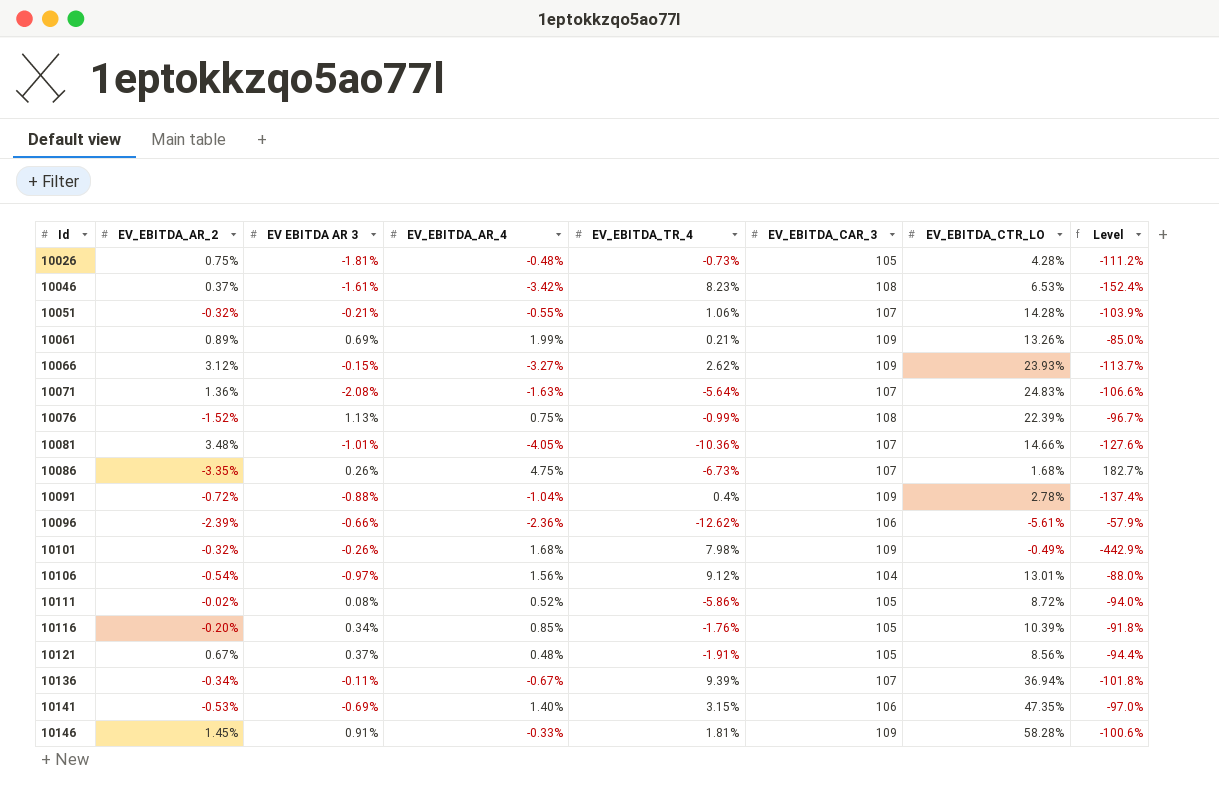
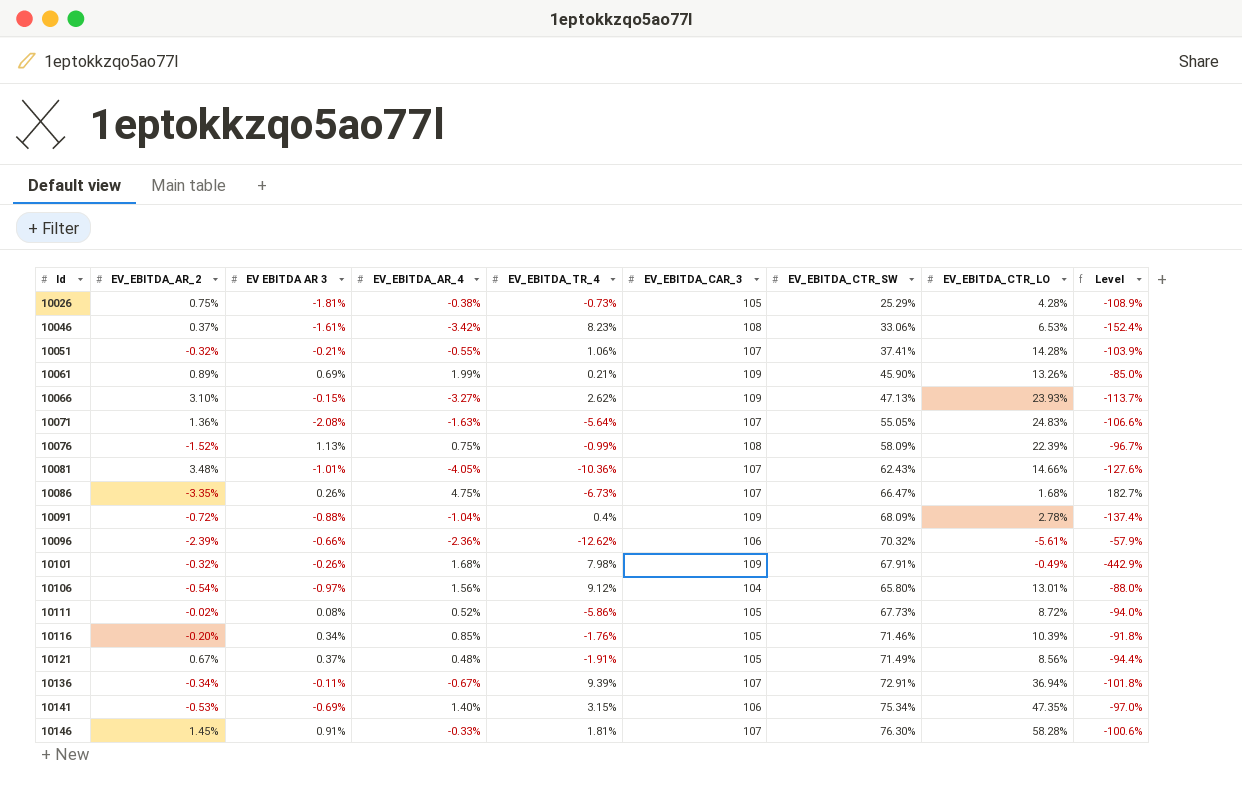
column EV_EBITDA_CTR_SW | position: none -> 7
10026 | EV_EBITDA_AR_4: -0.48% -> -0.38%
10026 | Level: -111.2% -> -108.9%
10066 | EV_EBITDA_AR_2: 3.12% -> 3.10%
10146 | EV_EBITDA_CAR_3: 109 -> 107

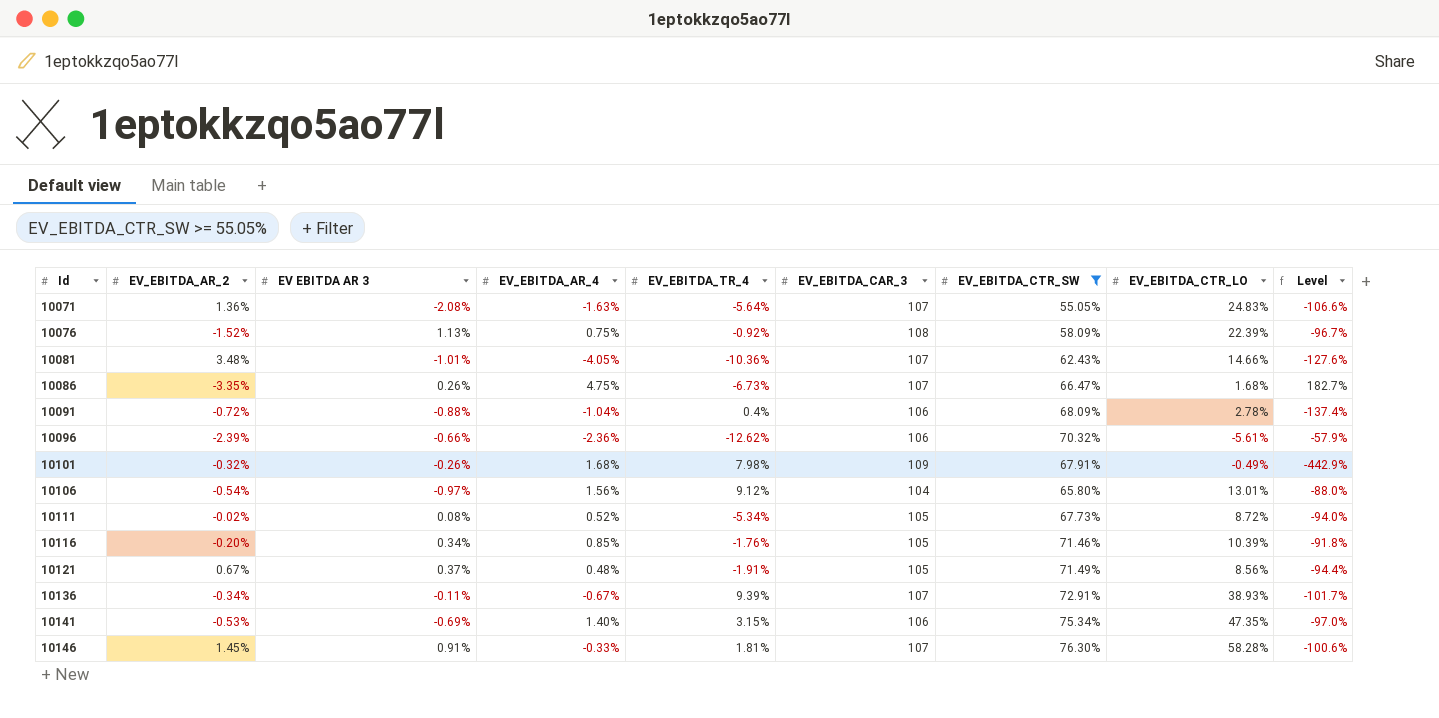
filter: none -> EV_EBITDA_CTR_SW >= 55.05%
10076 | EV_EBITDA_TR_4: -0.99% -> -0.92%
10091 | EV_EBITDA_CAR_3: 109 -> 106
10111 | EV_EBITDA_TR_4: -5.86% -> -5.34%
10136 | EV_EBITDA_CTR_LO: 36.94% -> 38.93%
10136 | Level: -101.8% -> -101.7%

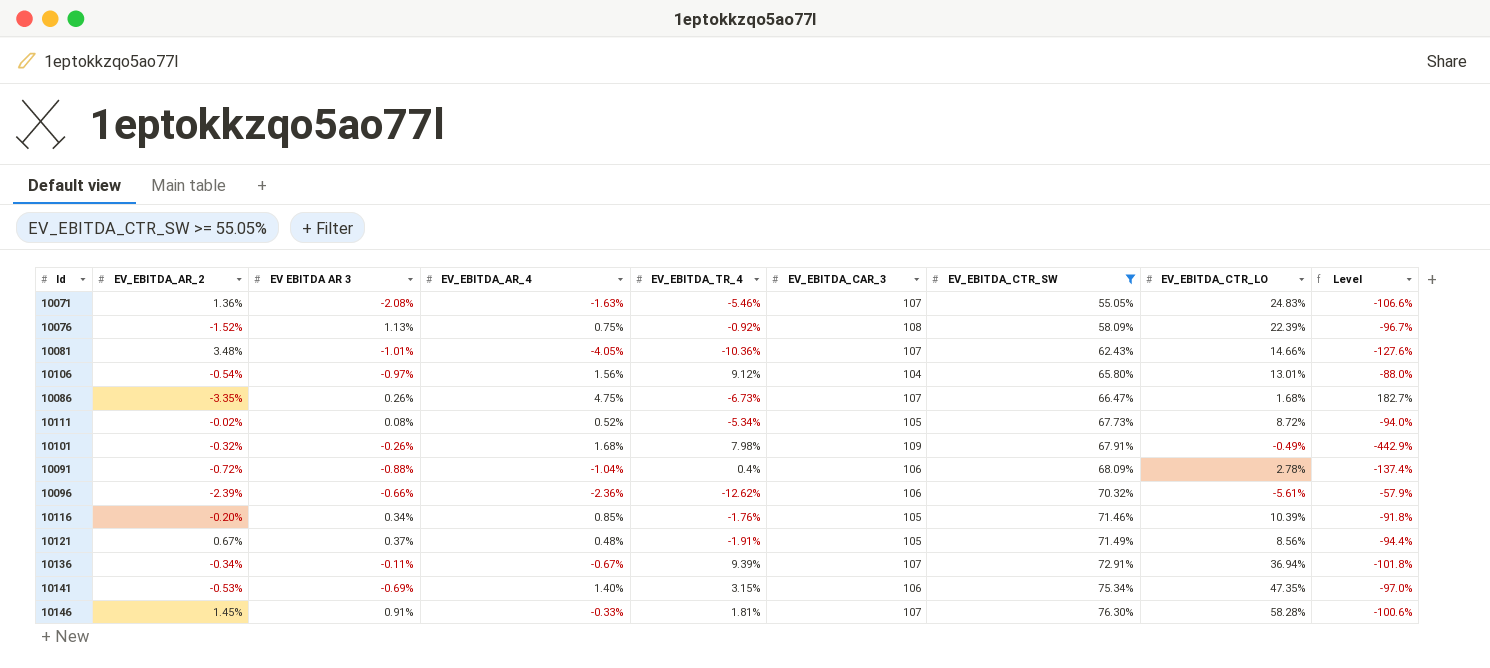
row order: Id ascending -> EV_EBITDA_CTR_SW ascending
10071 | EV_EBITDA_TR_4: -5.64% -> -5.46%
10136 | EV_EBITDA_CTR_LO: 38.93% -> 36.94%
10136 | Level: -101.7% -> -101.8%

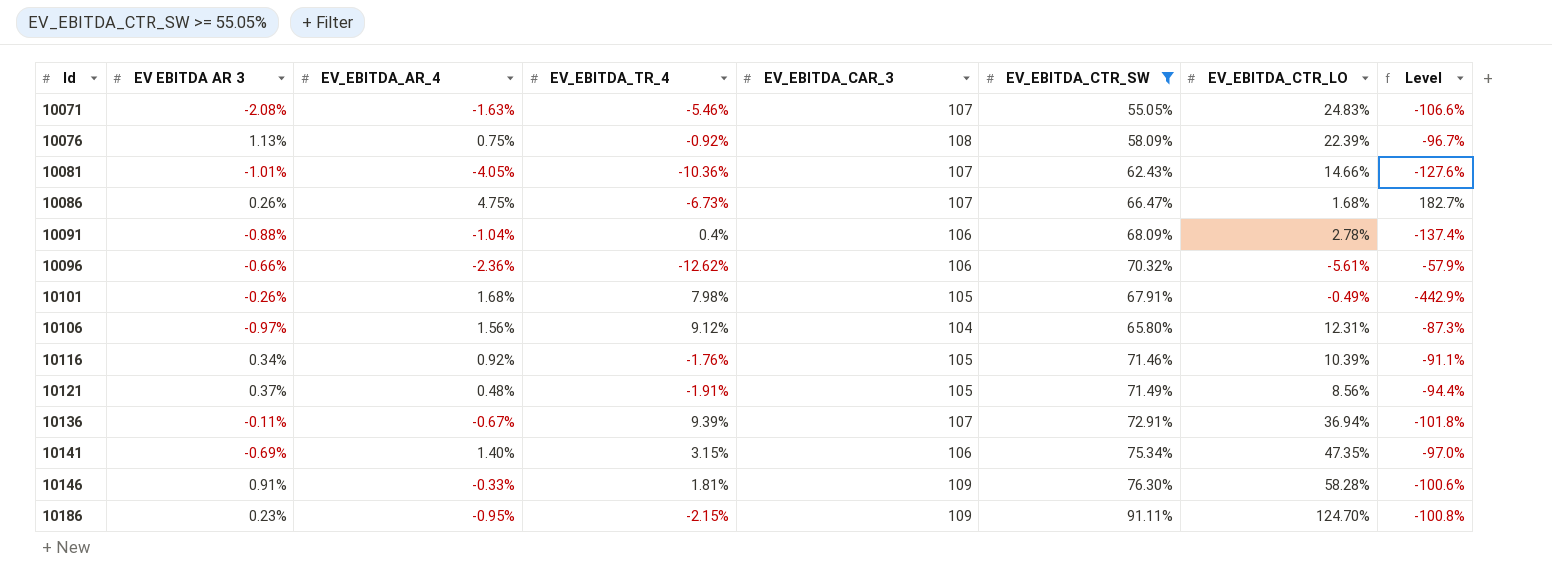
row order: EV_EBITDA_CTR_SW ascending -> Id ascending
column EV_EBITDA_AR_2 | position: 2 -> none
row 10111: -0.02% | 0.08% | 0.52% | -5.34% | 105 | 67.73% | 8.72% | -94.0% -> none
10101 | EV_EBITDA_CAR_3: 109 -> 105
10106 | EV_EBITDA_CTR_LO: 13.01% -> 12.31%
10106 | Level: -88.0% -> -87.3%
10116 | EV_EBITDA_AR_4: 0.85% -> 0.92%
10116 | Level: -91.8% -> -91.1%
10146 | EV_EBITDA_CAR_3: 107 -> 109
row 10186: none -> 0.23% | -0.95% | -2.15% | 109 | 91.11% | 124.70% | -100.8%

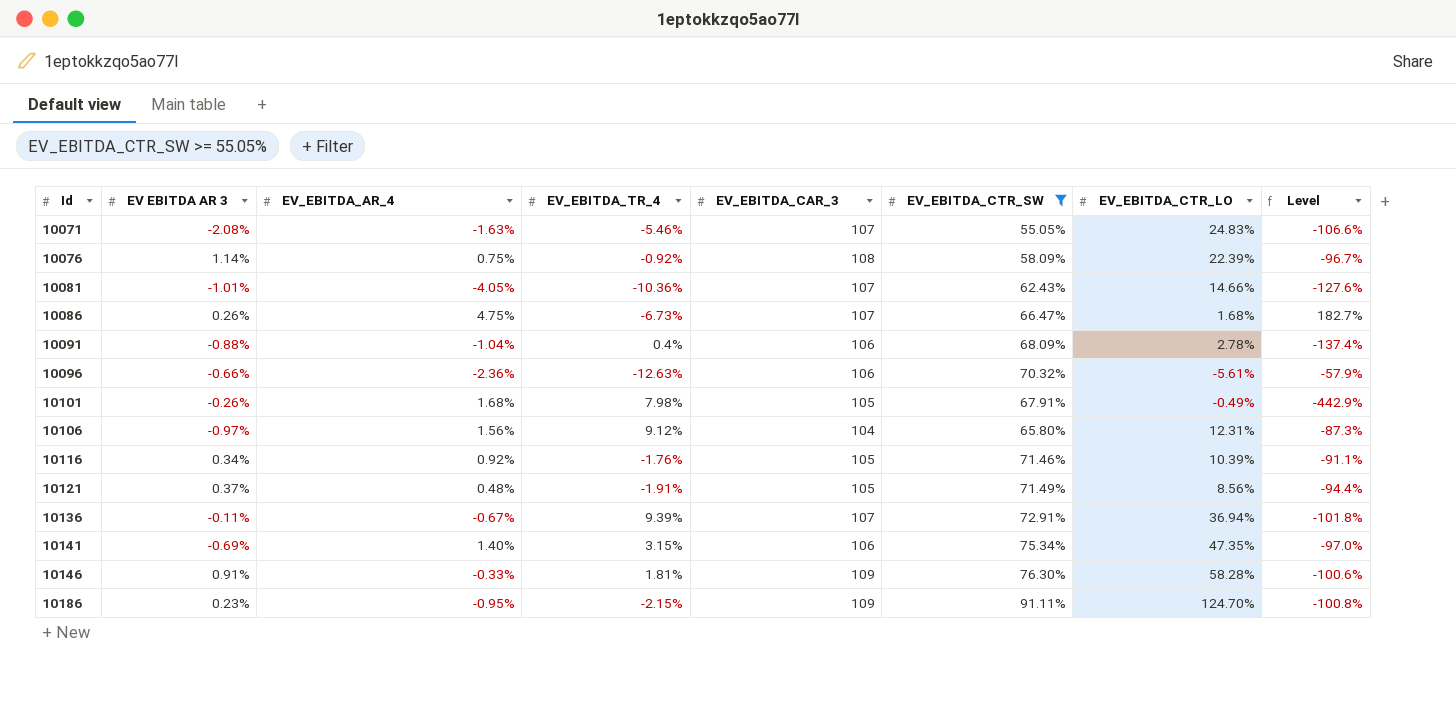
10076 | EV EBITDA AR 3: 1.13% -> 1.14%
10096 | EV_EBITDA_TR_4: -12.62% -> -12.63%

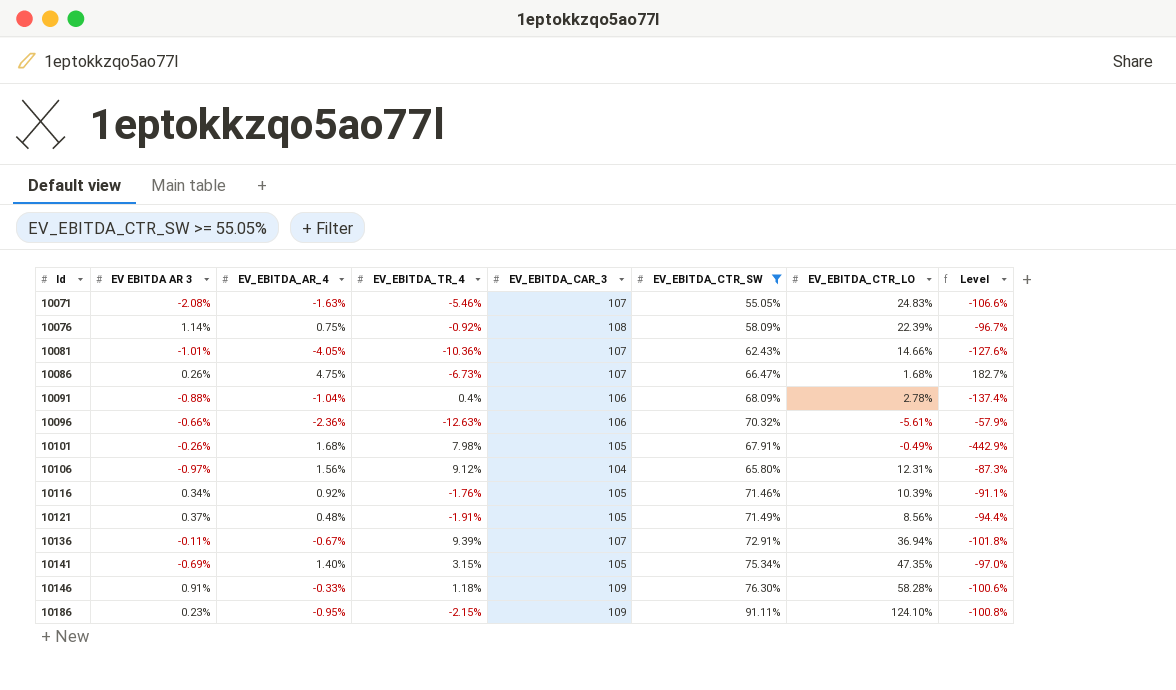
10141 | EV_EBITDA_CAR_3: 106 -> 105
10146 | EV_EBITDA_TR_4: 1.81% -> 1.18%
10186 | EV_EBITDA_CTR_LO: 124.70% -> 124.10%

